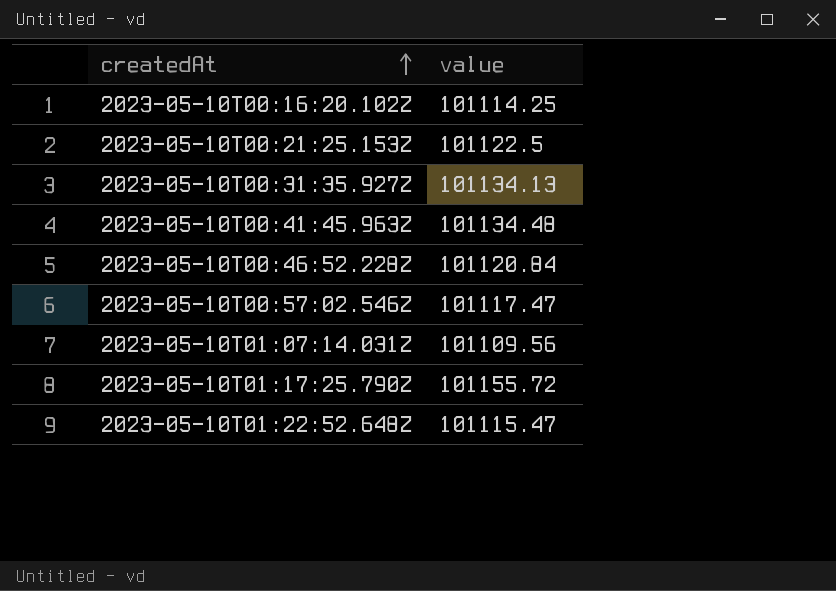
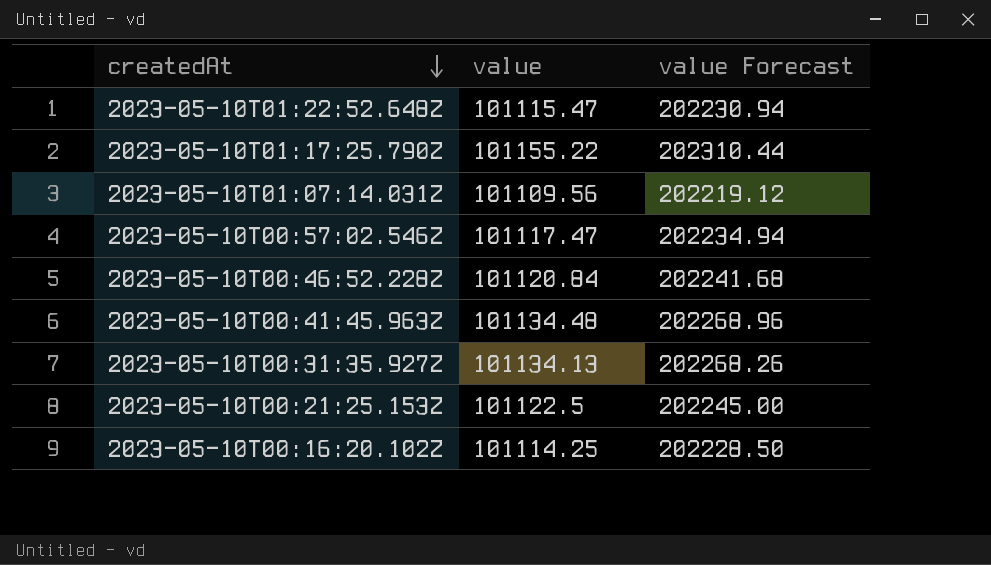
row order: createdAt ascending -> createdAt descending
column value Forecast | formula: none -> [value] * 2
2023-05-10T01:17:25.790Z | value: 101155.72 -> 101155.22

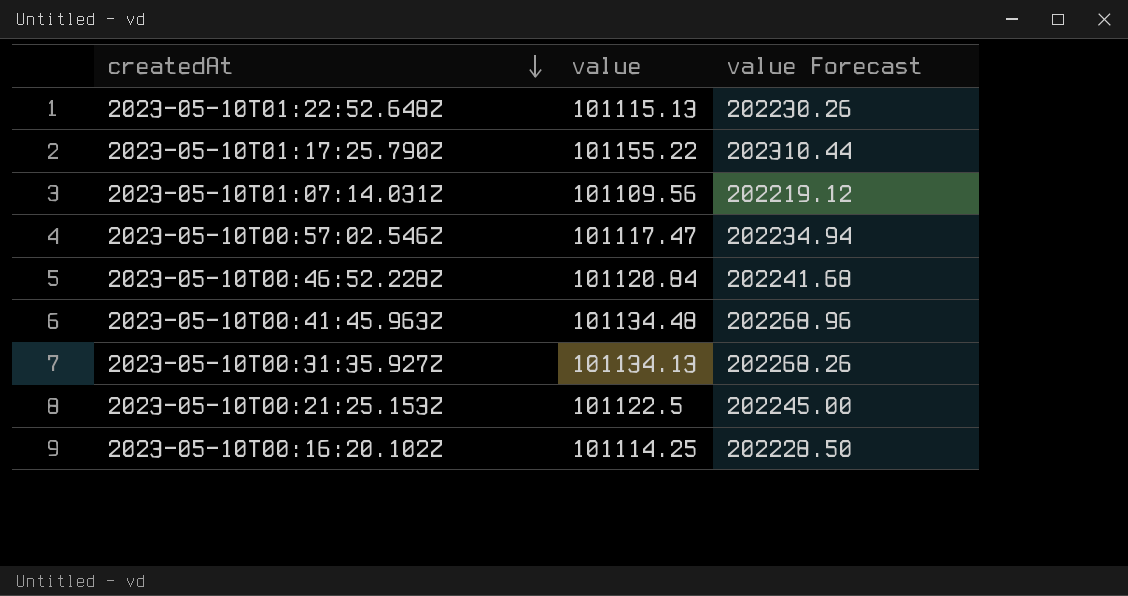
2023-05-10T01:22:52.648Z | value: 101115.47 -> 101115.13
2023-05-10T01:22:52.648Z | value Forecast: 202230.94 -> 202230.26

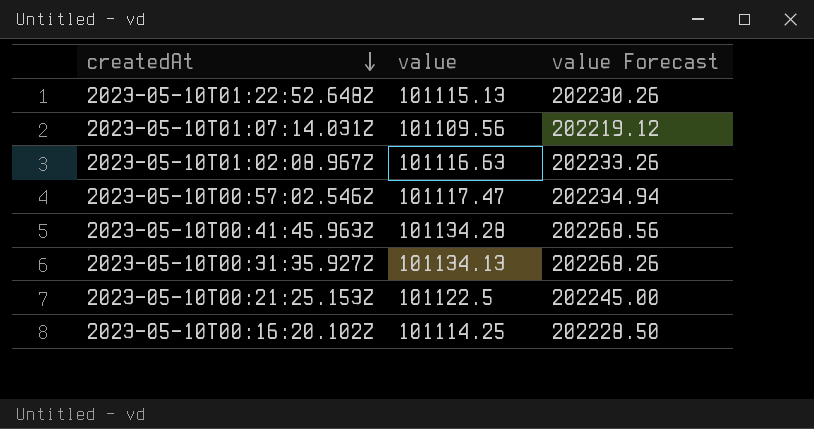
row 2023-05-10T01:17:25.790Z: 101155.22 | 202310.44 -> none
row 2023-05-10T00:46:52.228Z: 101120.84 | 202241.68 -> none
row 2023-05-10T01:02:08.967Z: none -> 101116.63 | 202233.26
2023-05-10T00:41:45.963Z | value: 101134.48 -> 101134.28
2023-05-10T00:41:45.963Z | value Forecast: 202268.96 -> 202268.56

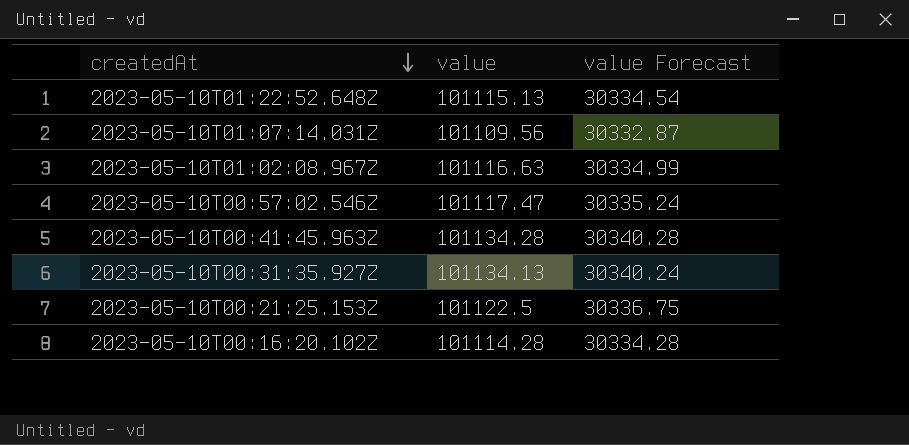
column value Forecast | formula: [value] * 2 -> [value] * 0.3
2023-05-10T00:16:20.102Z | value: 101114.25 -> 101114.28

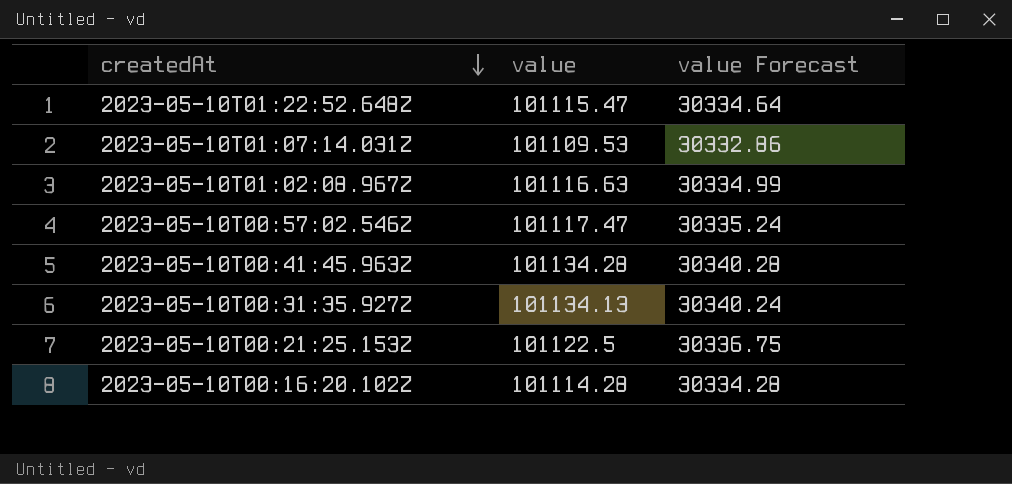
2023-05-10T01:22:52.648Z | value: 101115.13 -> 101115.47
2023-05-10T01:22:52.648Z | value Forecast: 30334.54 -> 30334.64
2023-05-10T01:07:14.031Z | value: 101109.56 -> 101109.53
2023-05-10T01:07:14.031Z | value Forecast: 30332.87 -> 30332.86

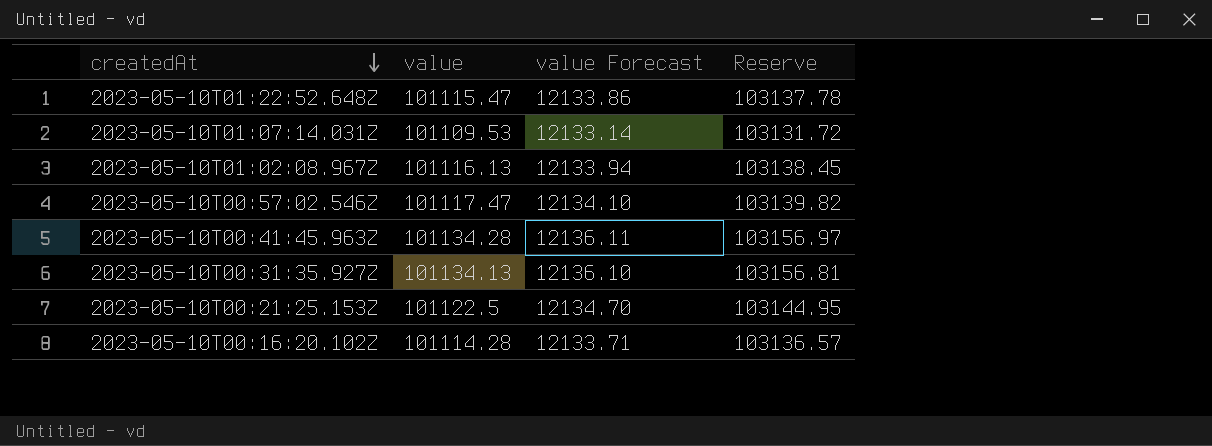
column value Forecast | formula: [value] * 0.3 -> [value] * 0.12
column Reserve | formula: none -> [value] * 1.02
2023-05-10T01:02:08.967Z | value: 101116.63 -> 101116.13

